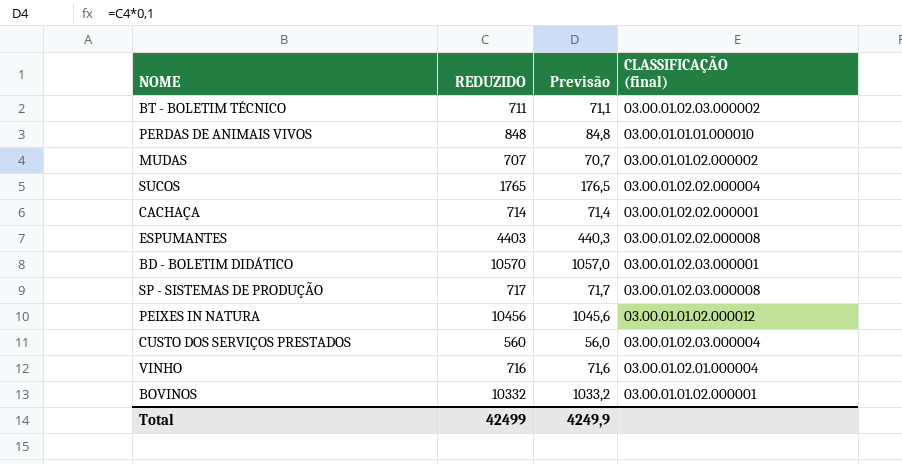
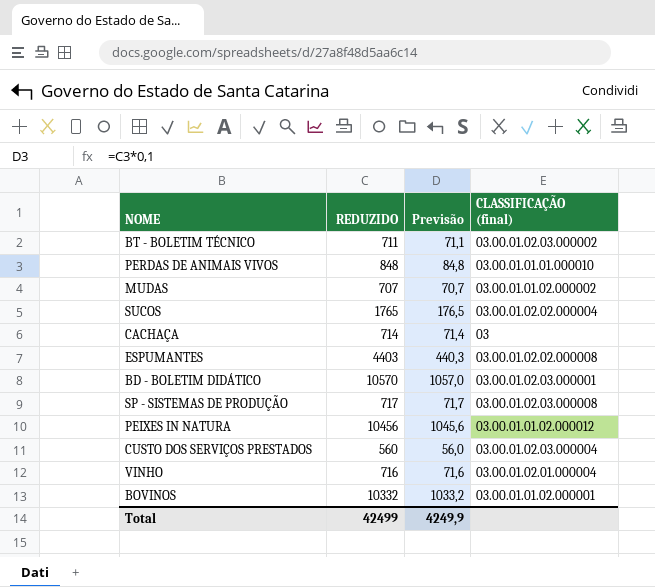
CACHAÇA | CLASSIFICAÇÃO (final): 03.00.01.02.02.000001 -> 03

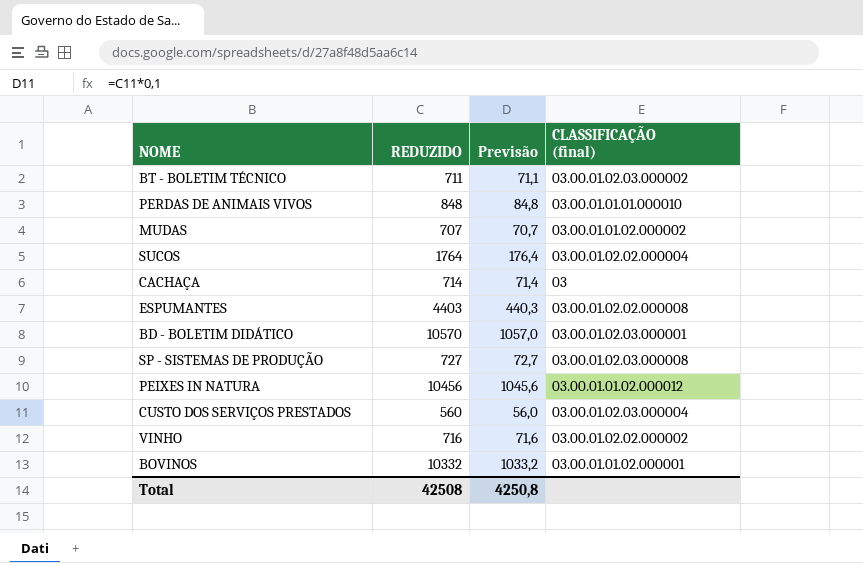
SUCOS | REDUZIDO: 1765 -> 1764
SUCOS | Previsão: 176,5 -> 176,4
SP - SISTEMAS DE PRODUÇÃO | REDUZIDO: 717 -> 727
SP - SISTEMAS DE PRODUÇÃO | Previsão: 71,7 -> 72,7
VINHO | CLASSIFICAÇÃO (final): 03.00.01.02.01.000004 -> 03.00.01.02.02.000002
Total | REDUZIDO: 42499 -> 42508
Total | Previsão: 4249,9 -> 4250,8

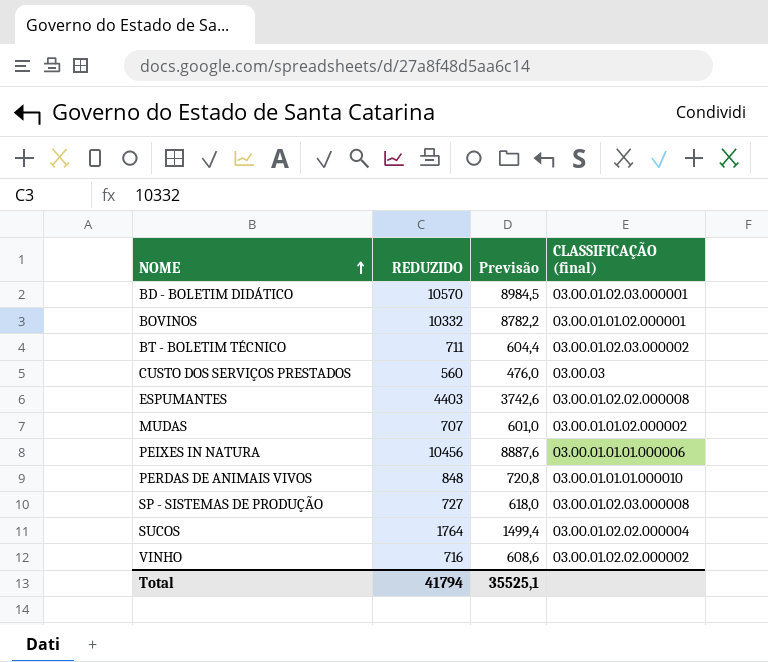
row order: none -> NOME ascending
column Previsão | formula: [REDUZIDO] * 0,1 -> [REDUZIDO] * 0,85
row CACHAÇA: 714 | 71,4 | 03 -> none
CUSTO DOS SERVIÇOS PRESTADOS | CLASSIFICAÇÃO (final): 03.00.01.02.03.000004 -> 03.00.03
PEIXES IN NATURA | CLASSIFICAÇÃO (final): 03.00.01.01.02.000012 -> 03.00.01.01.01.000006
Total | REDUZIDO: 42508 -> 41794
Total | Previsão: 4250,8 -> 35525,1

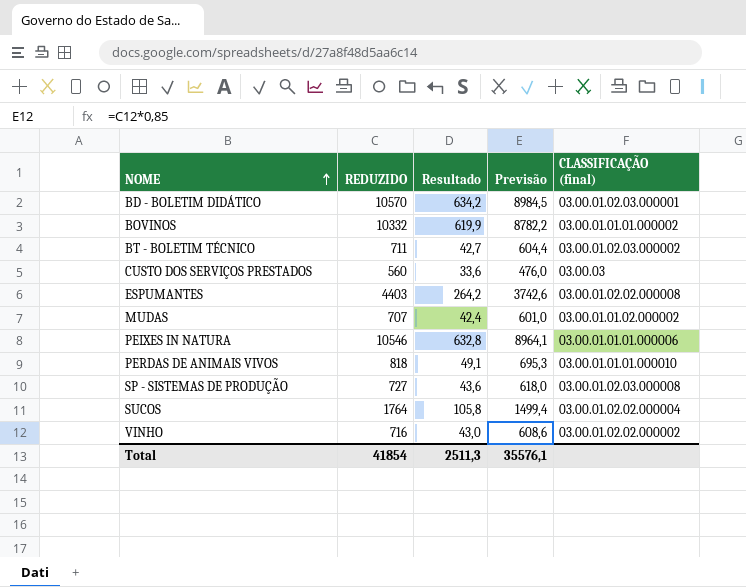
column Resultado | formula: none -> [REDUZIDO] * 0,06
BOVINOS | CLASSIFICAÇÃO (final): 03.00.01.01.02.000001 -> 03.00.01.01.01.000002
PEIXES IN NATURA | REDUZIDO: 10456 -> 10546
PEIXES IN NATURA | Previsão: 8887,6 -> 8964,1
PERDAS DE ANIMAIS VIVOS | REDUZIDO: 848 -> 818
PERDAS DE ANIMAIS VIVOS | Previsão: 720,8 -> 695,3
Total | REDUZIDO: 41794 -> 41854
Total | Previsão: 35525,1 -> 35576,1

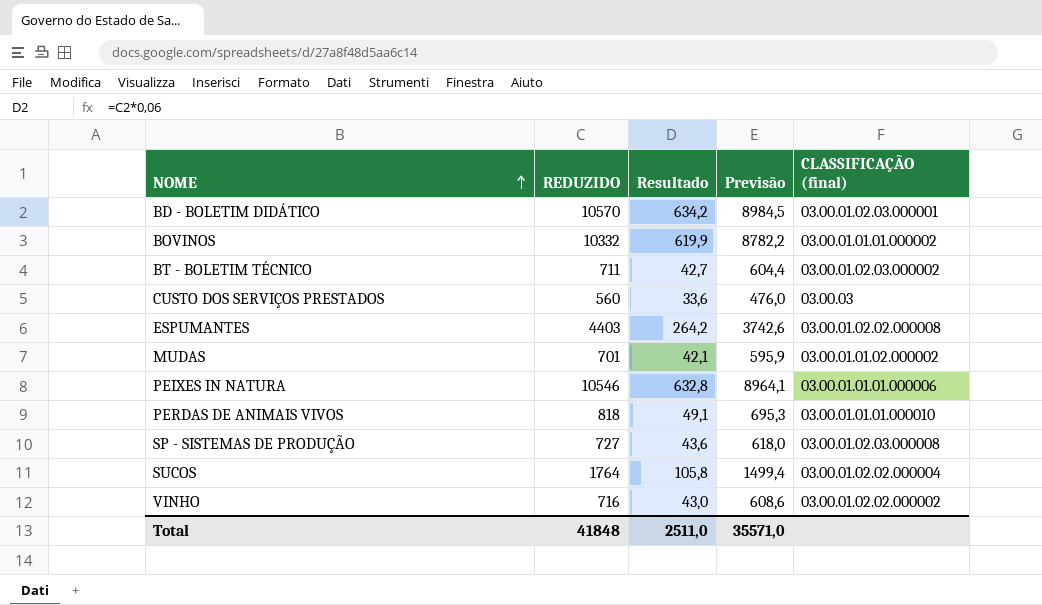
MUDAS | REDUZIDO: 707 -> 701
MUDAS | Resultado: 42,4 -> 42,1
MUDAS | Previsão: 601,0 -> 595,9
Total | REDUZIDO: 41854 -> 41848
Total | Resultado: 2511,3 -> 2511,0
Total | Previsão: 35576,1 -> 35571,0

